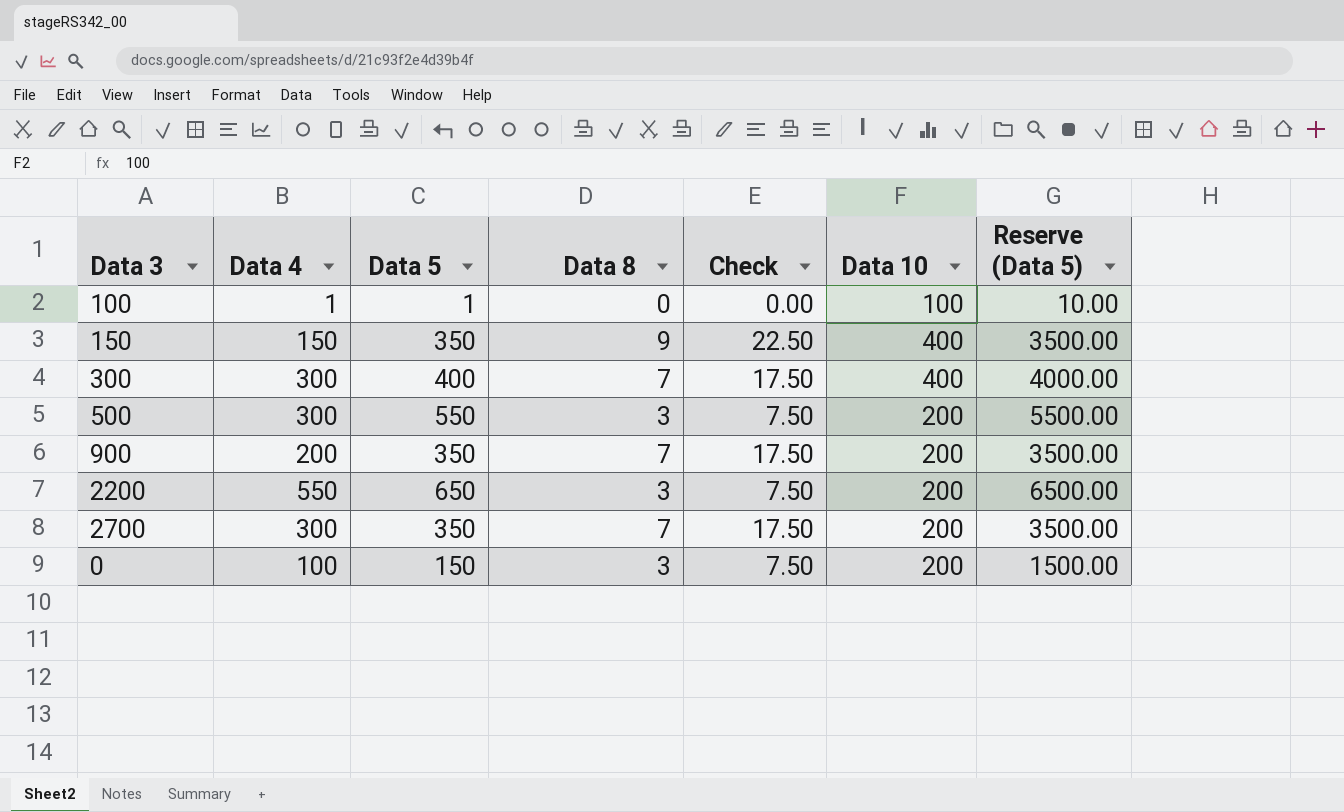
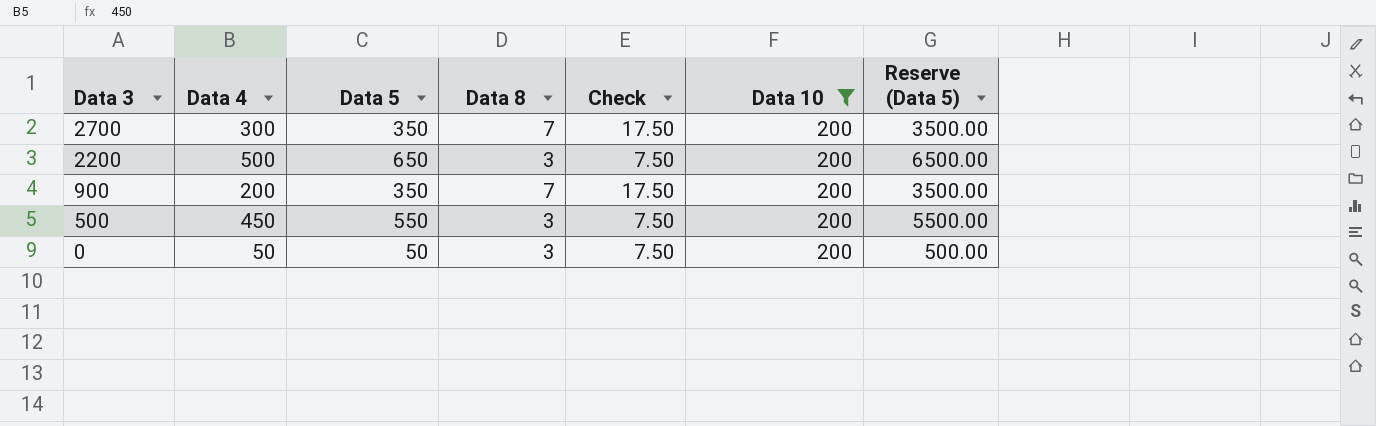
filter: none -> Data 10 = 200
row order: none -> Data 3 descending
2200 | Data 4: 550 -> 500
500 | Data 4: 300 -> 450
0 | Data 4: 100 -> 50
0 | Data 5: 150 -> 50
0 | Reserve (Data 5): 1500.00 -> 500.00

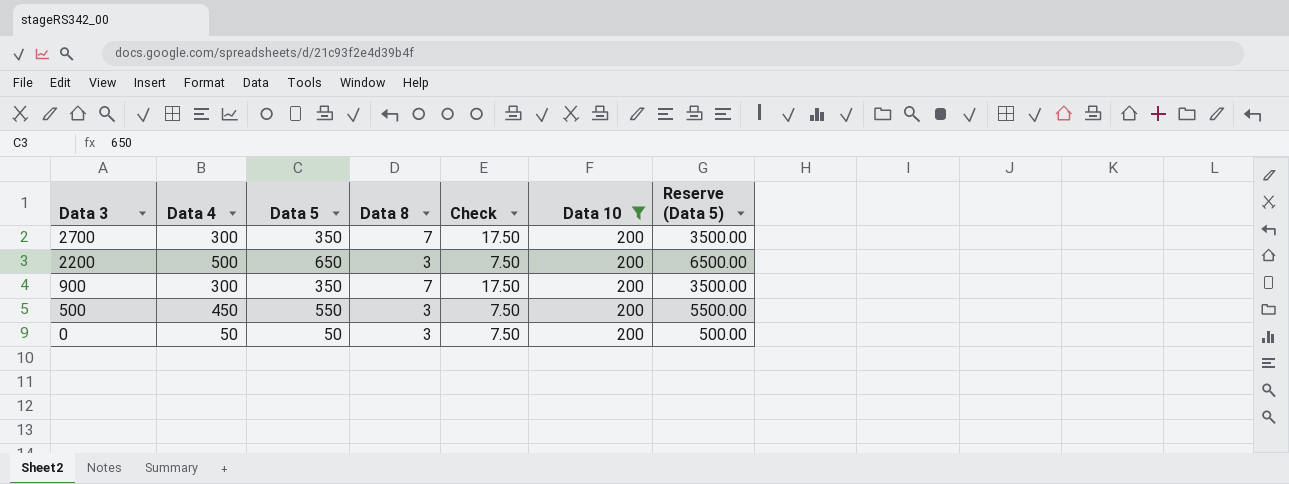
900 | Data 4: 200 -> 300

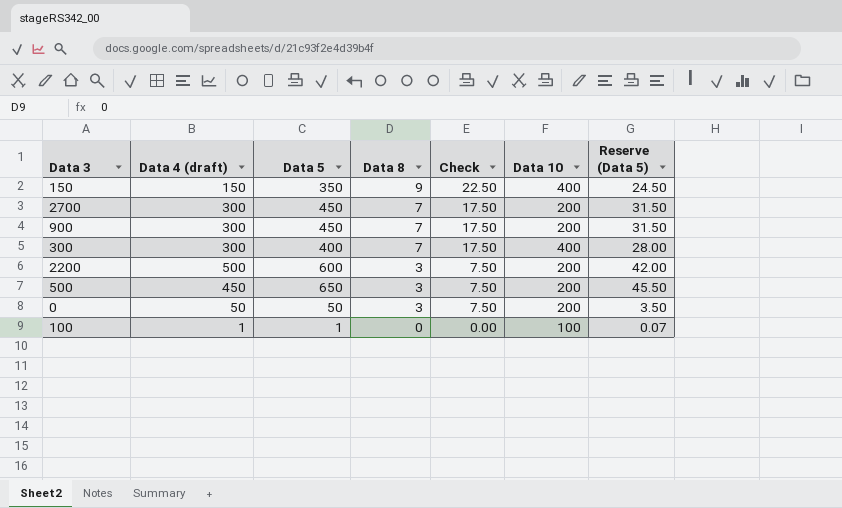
filter: Data 10 = 200 -> none
row order: Data 3 descending -> Data 8 descending
column name: Data 4 -> Data 4 (draft)
column Reserve (Data 5) | formula: [Data 5] * 10 -> [Data 5] * 0.07
2700 | Data 5: 350 -> 450
900 | Data 5: 350 -> 450
2200 | Data 5: 650 -> 600
500 | Data 5: 550 -> 650

